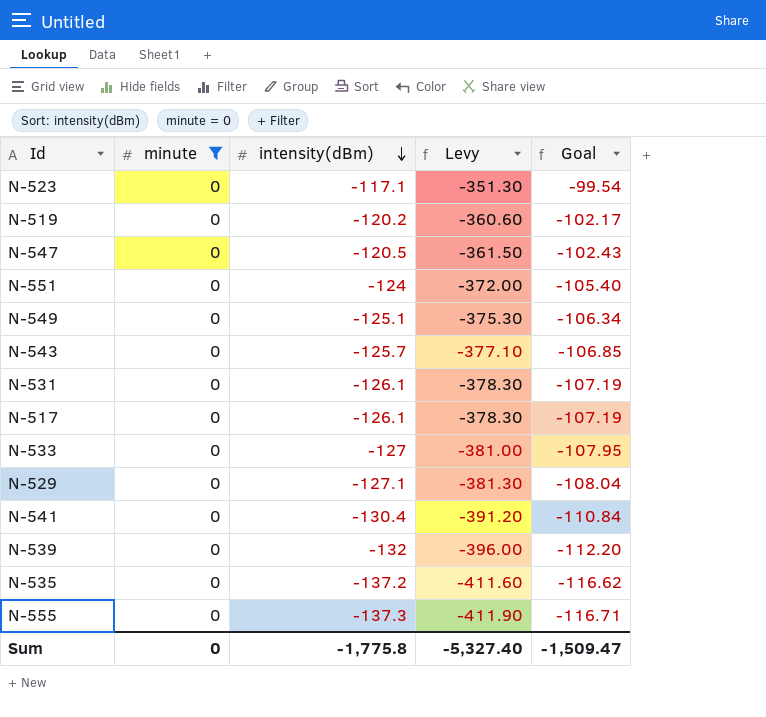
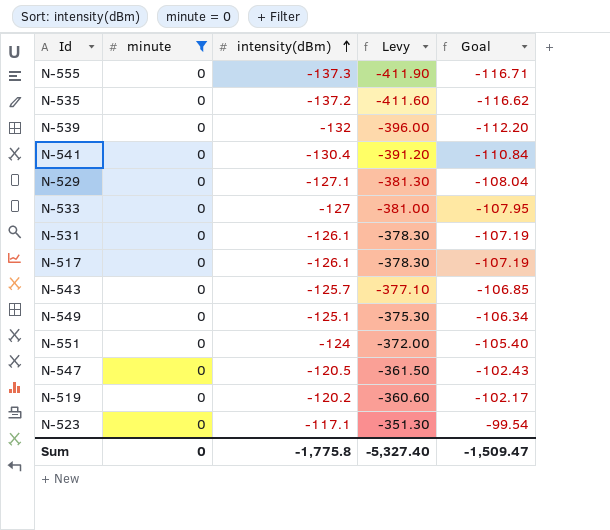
row order: intensity(dBm) descending -> intensity(dBm) ascending

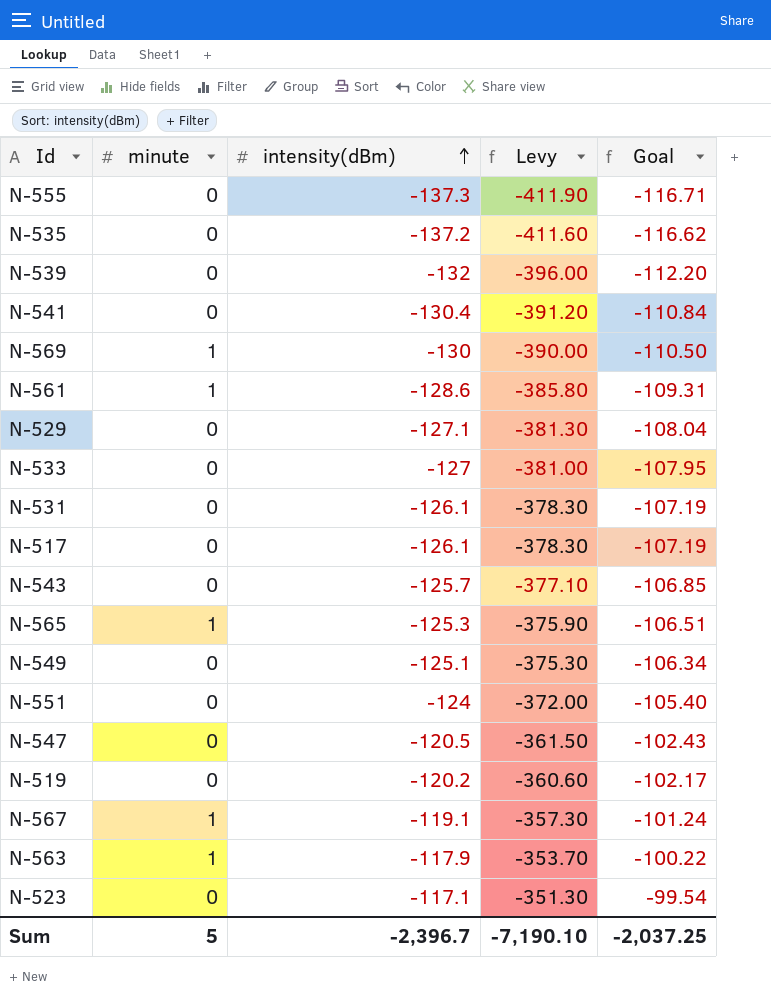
filter: minute = 0 -> none
Sum | minute: 0 -> 5
Sum | intensity(dBm): -1,775.8 -> -2,396.7
Sum | Levy: -5,327.40 -> -7,190.10
Sum | Goal: -1,509.47 -> -2,037.25

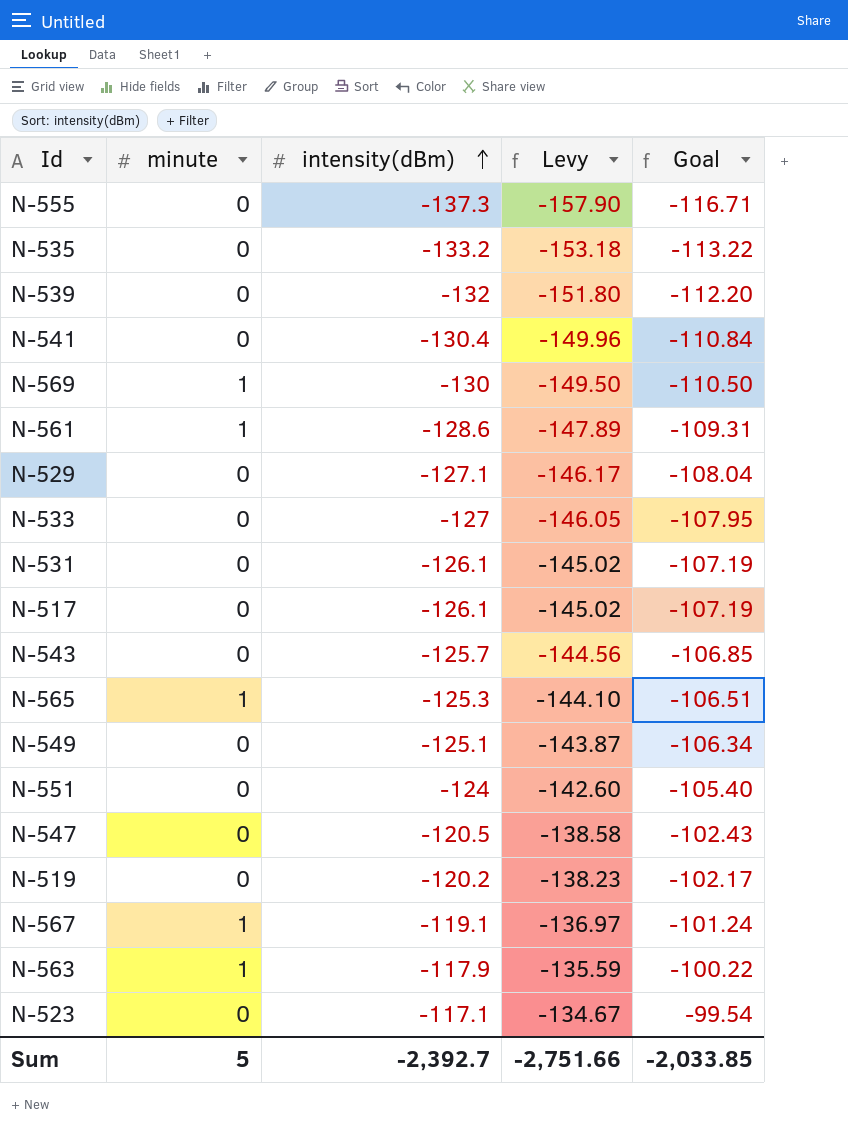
column Levy | formula: [intensity(dBm)] * 3 -> [intensity(dBm)] * 1.15
N-535 | intensity(dBm): -137.2 -> -133.2
N-535 | Goal: -116.62 -> -113.22
Sum | intensity(dBm): -2,396.7 -> -2,392.7
Sum | Levy: -7,190.10 -> -2,751.66
Sum | Goal: -2,037.25 -> -2,033.85

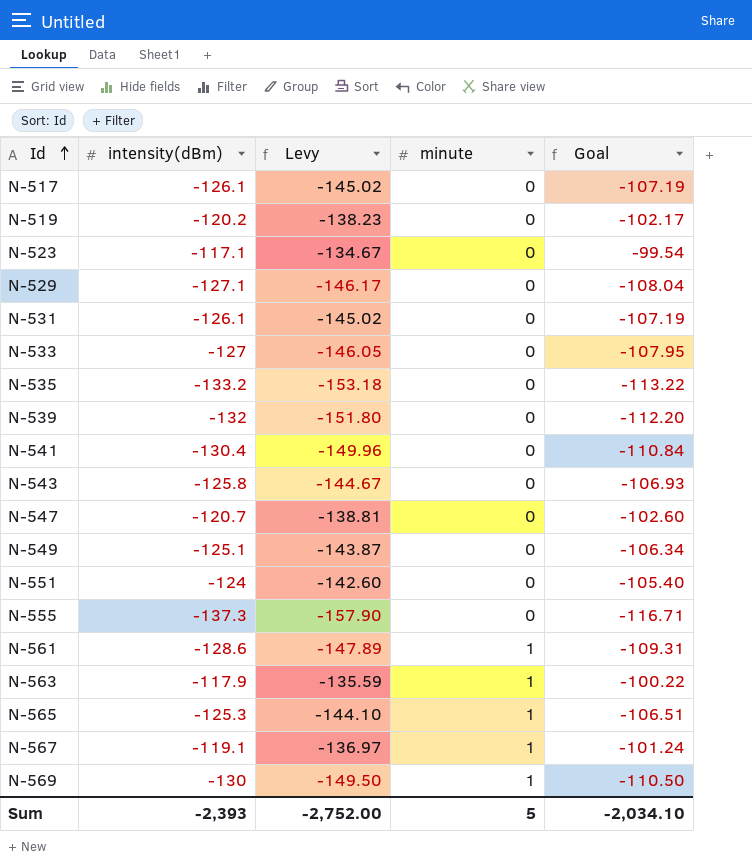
row order: intensity(dBm) ascending -> Id ascending
column minute | position: 2 -> 4
N-543 | intensity(dBm): -125.7 -> -125.8
N-543 | Levy: -144.56 -> -144.67
N-543 | Goal: -106.85 -> -106.93
N-547 | intensity(dBm): -120.5 -> -120.7
N-547 | Levy: -138.58 -> -138.81
N-547 | Goal: -102.43 -> -102.60
Sum | intensity(dBm): -2,392.7 -> -2,393
Sum | Levy: -2,751.66 -> -2,752.00
Sum | Goal: -2,033.85 -> -2,034.10

